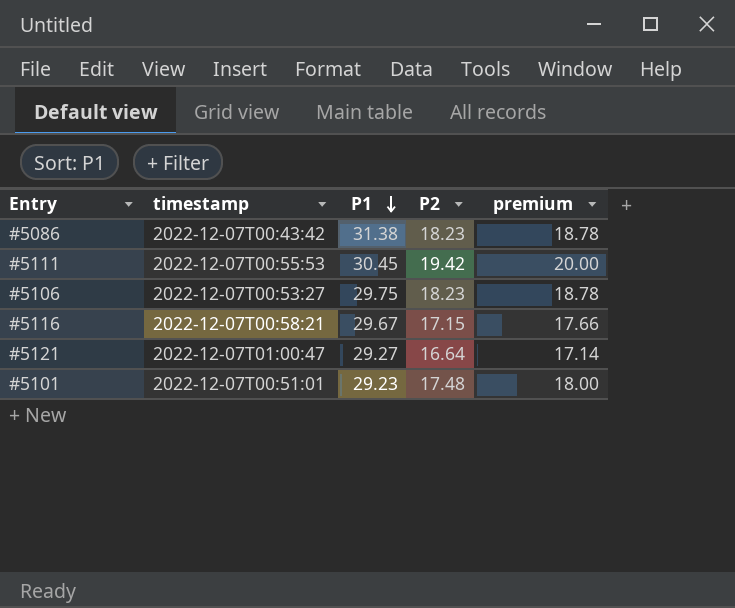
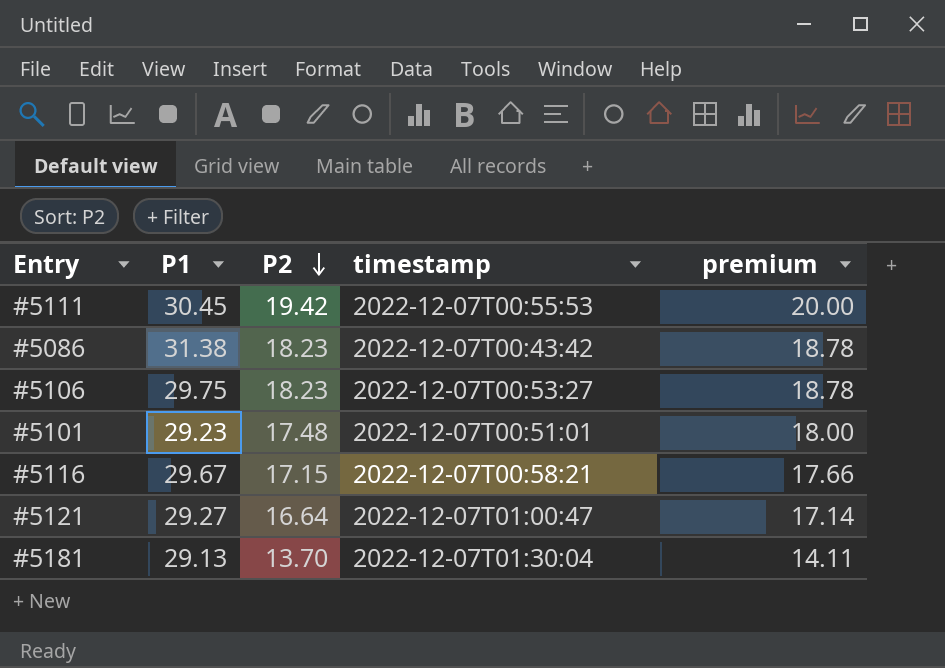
row order: P1 descending -> P2 descending
column timestamp | position: 2 -> 4
row #5181: none -> 29.13 | 13.70 | 2022-12-07T01:30:04 | 14.11

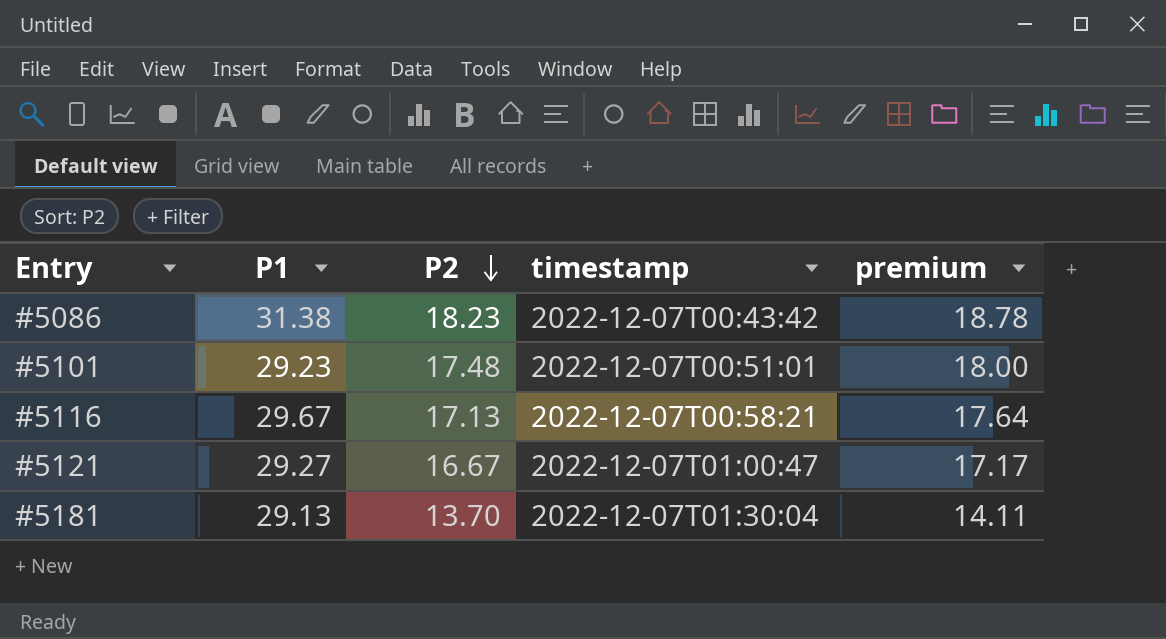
row #5111: 30.45 | 19.42 | 2022-12-07T00:55:53 | 20.00 -> none
row #5106: 29.75 | 18.23 | 2022-12-07T00:53:27 | 18.78 -> none
#5116 | P2: 17.15 -> 17.13
#5116 | premium: 17.66 -> 17.64
#5121 | P2: 16.64 -> 16.67
#5121 | premium: 17.14 -> 17.17

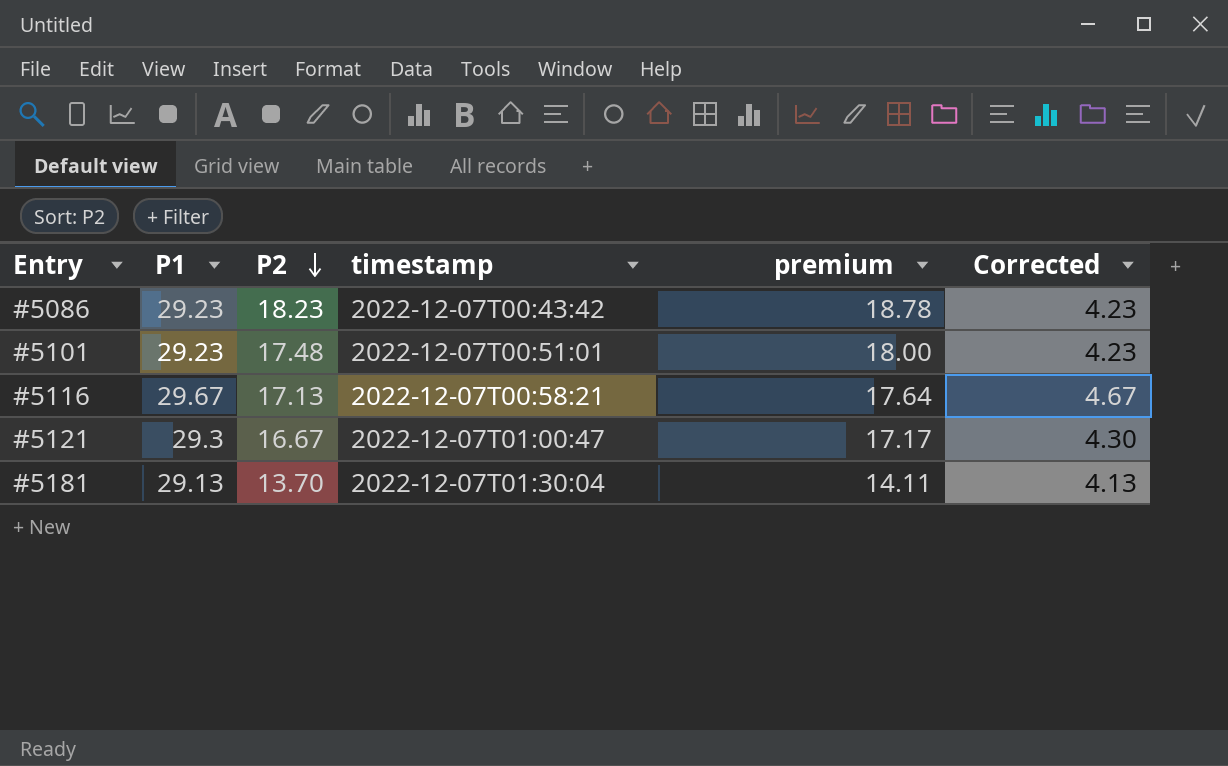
column Corrected | formula: none -> [P1] - 25
#5086 | P1: 31.38 -> 29.23
#5121 | P1: 29.27 -> 29.3

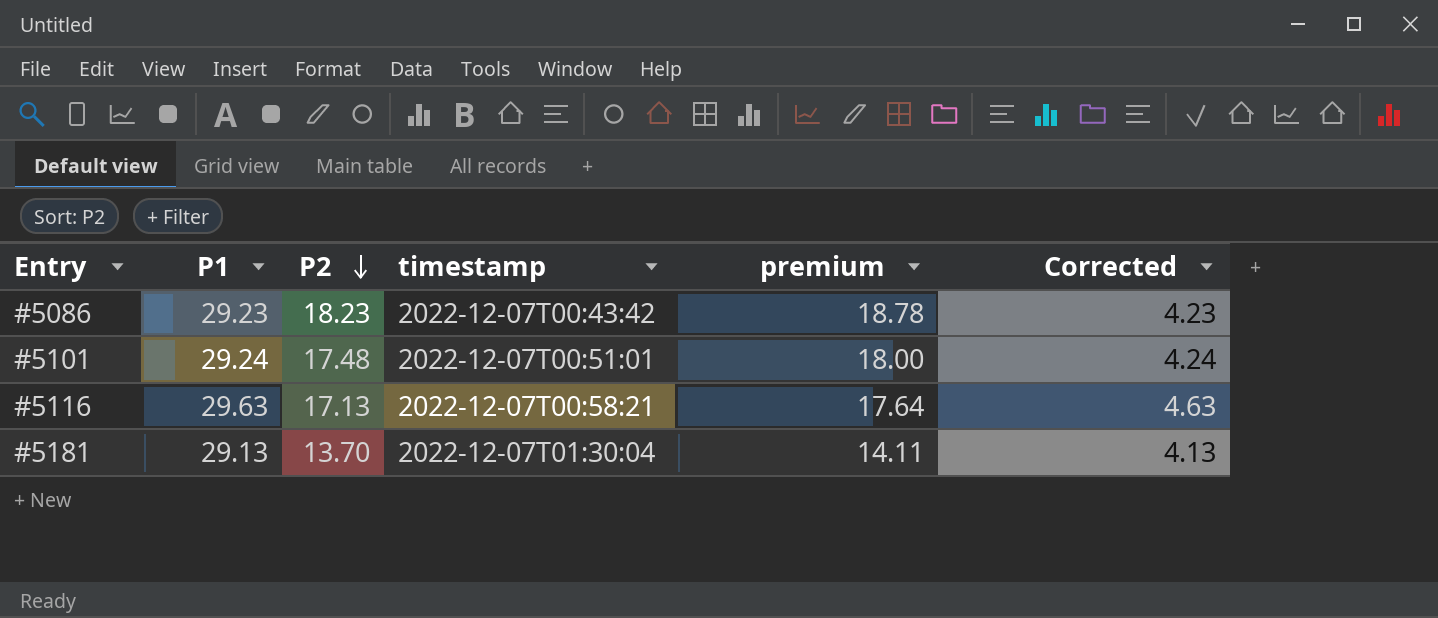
row #5121: 29.3 | 16.67 | 2022-12-07T01:00:47 | 17.17 | 4.30 -> none
#5101 | P1: 29.23 -> 29.24
#5101 | Corrected: 4.23 -> 4.24
#5116 | P1: 29.67 -> 29.63
#5116 | Corrected: 4.67 -> 4.63

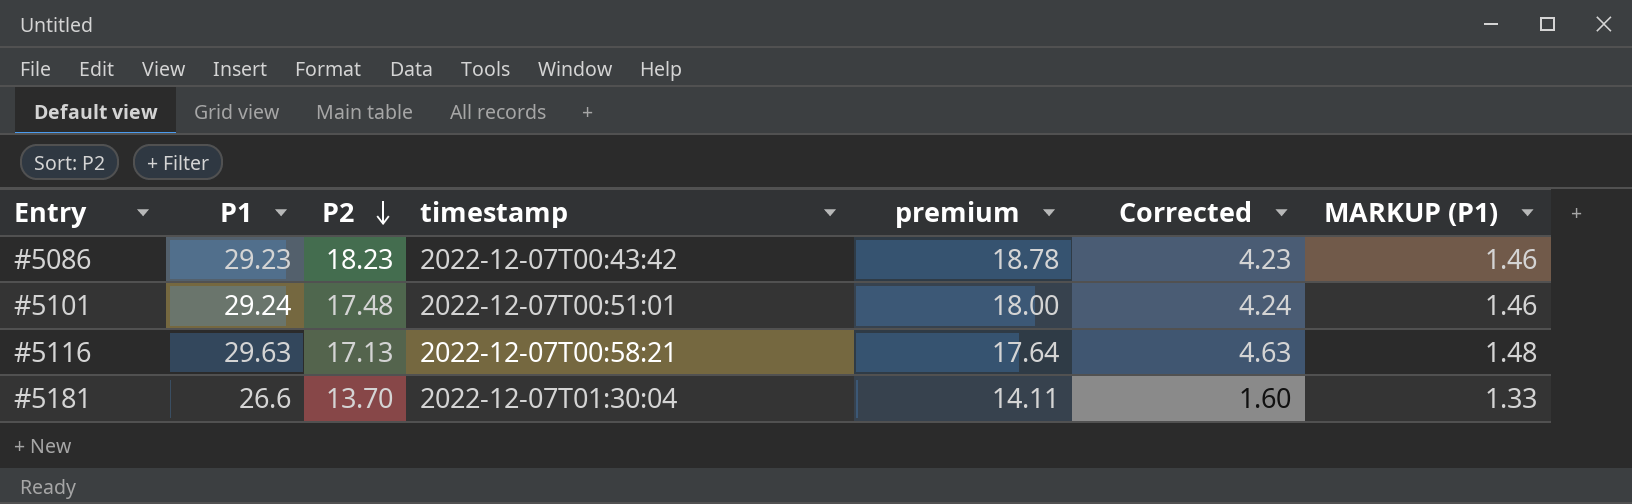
column MARKUP (P1) | formula: none -> [P1] * 0.05
#5181 | P1: 29.13 -> 26.6
#5181 | Corrected: 4.13 -> 1.60

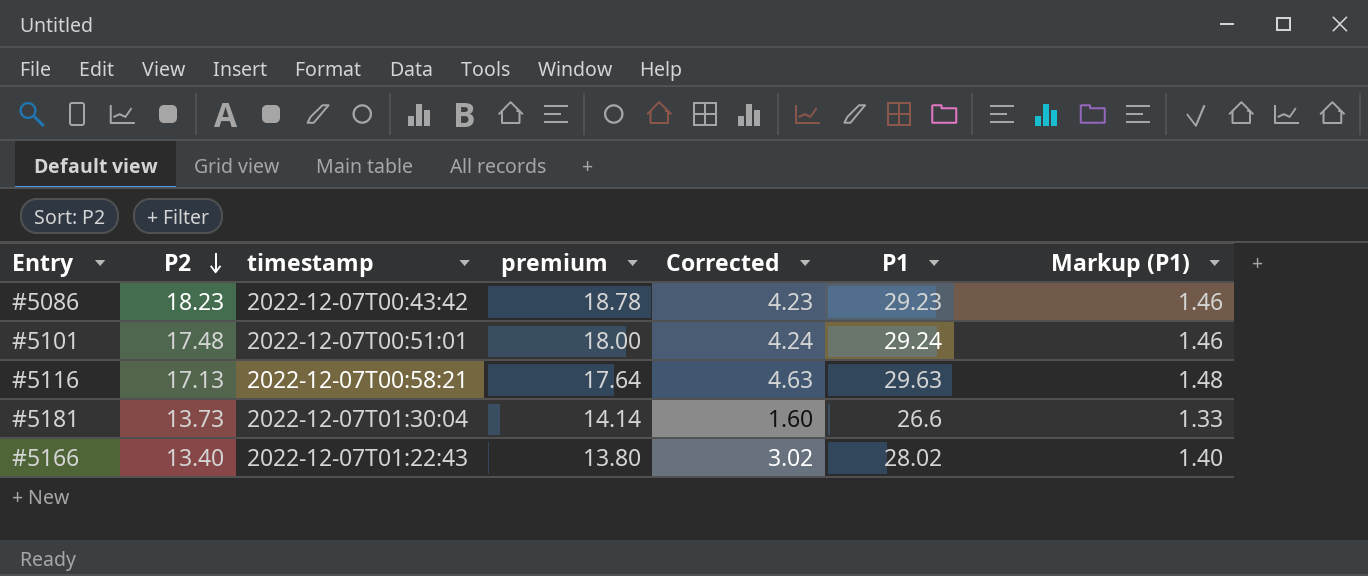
column P1 | position: 2 -> 6
column name: MARKUP (P1) -> Markup (P1)
#5181 | P2: 13.70 -> 13.73
#5181 | premium: 14.11 -> 14.14
row #5166: none -> 13.40 | 2022-12-07T01:22:43 | 13.80 | 3.02 | 28.02 | 1.40

